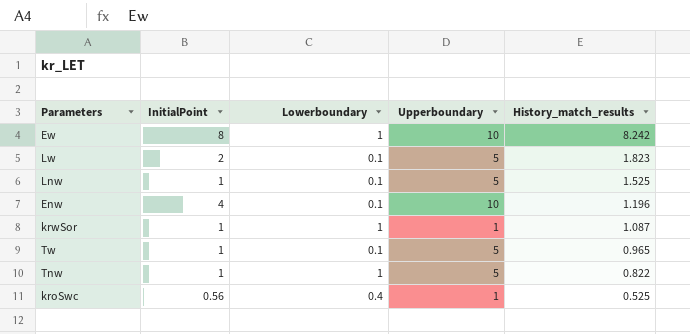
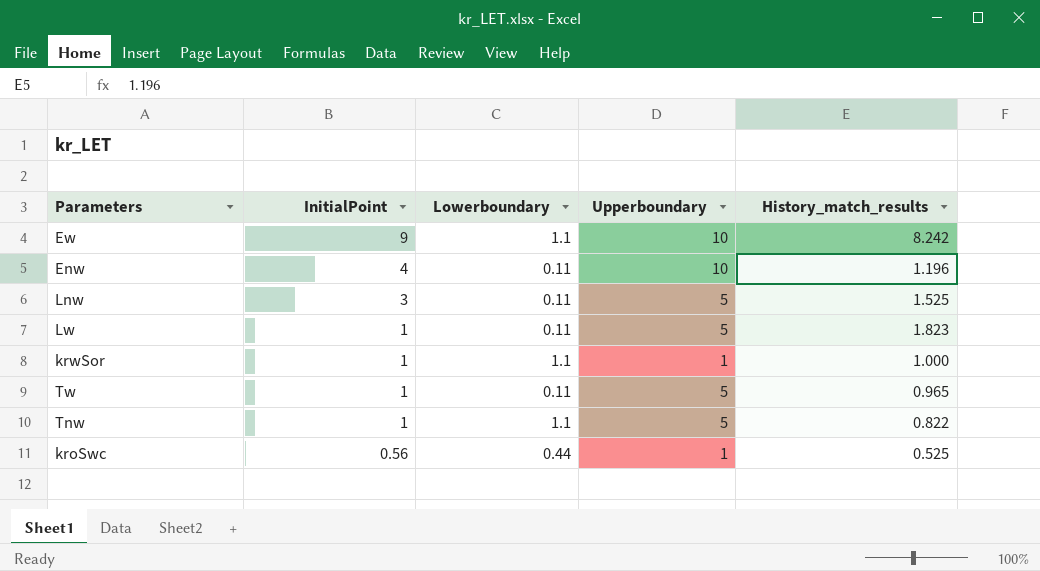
row order: History_match_results descending -> InitialPoint descending
Ew | InitialPoint: 8 -> 9
Ew | Lowerboundary: 1 -> 1.1
Enw | Lowerboundary: 0.1 -> 0.11
Lnw | InitialPoint: 1 -> 3
Lnw | Lowerboundary: 0.1 -> 0.11
Lw | InitialPoint: 2 -> 1
Lw | Lowerboundary: 0.1 -> 0.11
krwSor | Lowerboundary: 1 -> 1.1
krwSor | History_match_results: 1.087 -> 1.000
Tw | Lowerboundary: 0.1 -> 0.11
Tnw | Lowerboundary: 1 -> 1.1
kroSwc | Lowerboundary: 0.4 -> 0.44

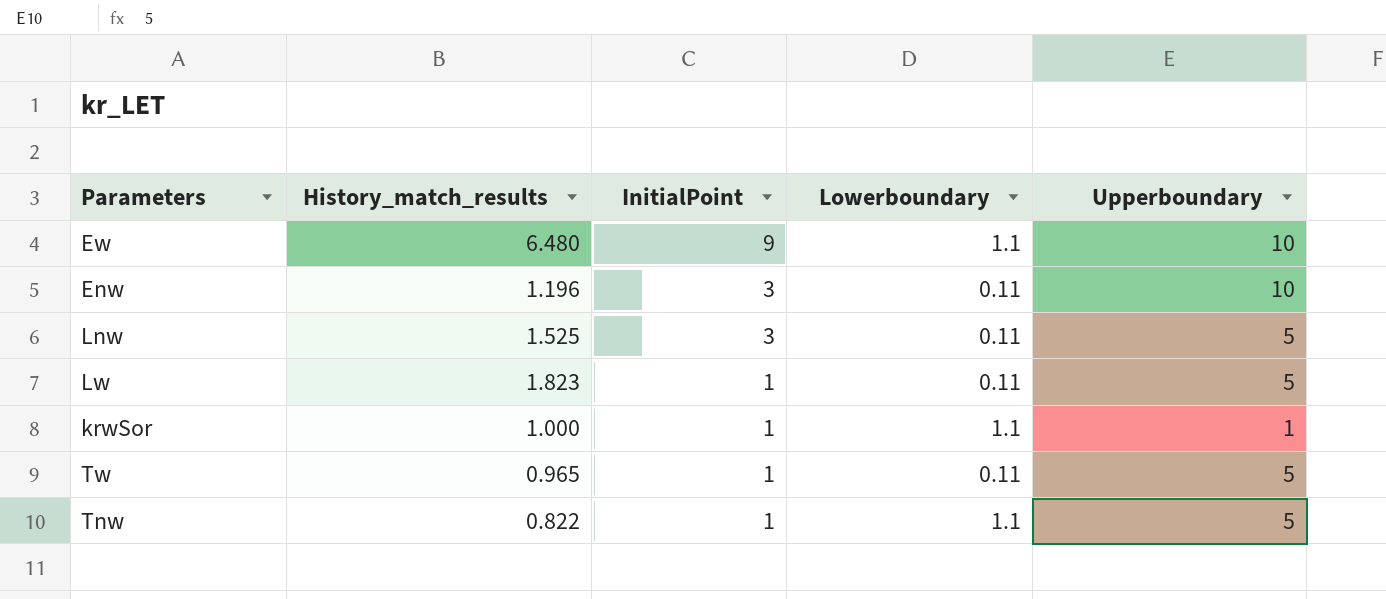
column History_match_results | position: 5 -> 2
row kroSwc: 0.56 | 0.44 | 1 | 0.525 -> none
Ew | History_match_results: 8.242 -> 6.480
Enw | InitialPoint: 4 -> 3

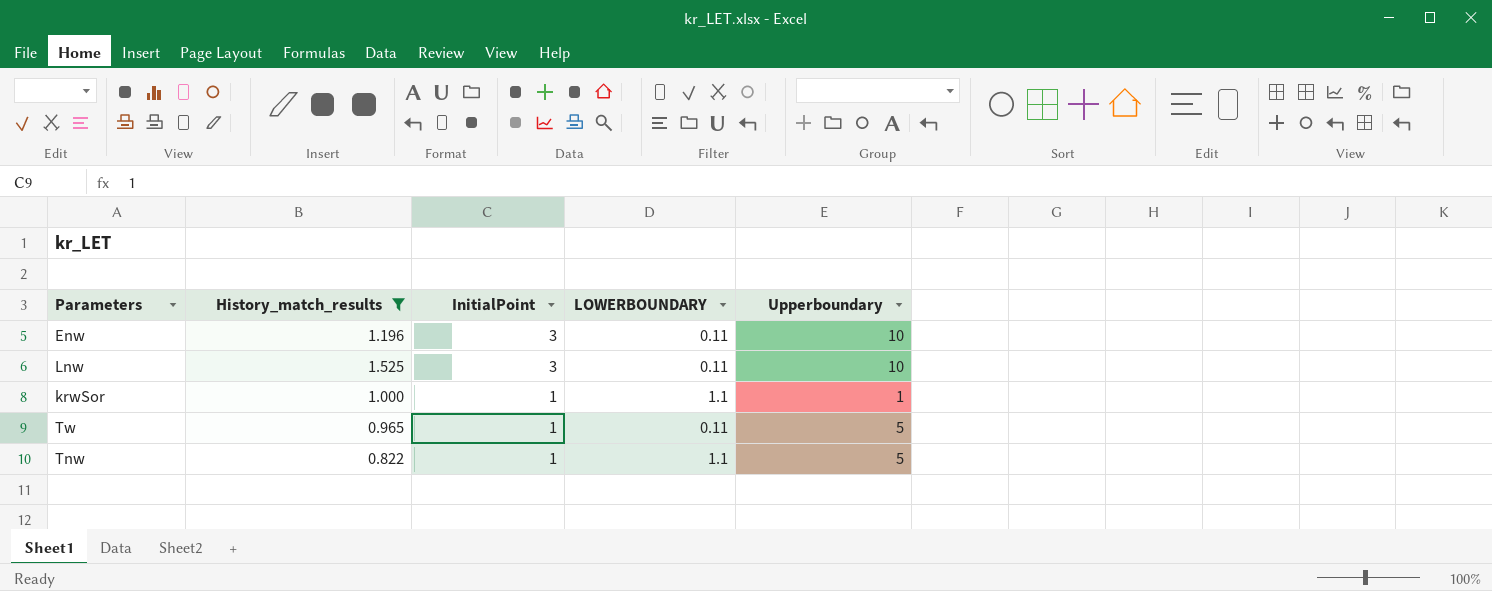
filter: none -> History_match_results <= 1.525
column name: Lowerboundary -> LOWERBOUNDARY
Lnw | Upperboundary: 5 -> 10

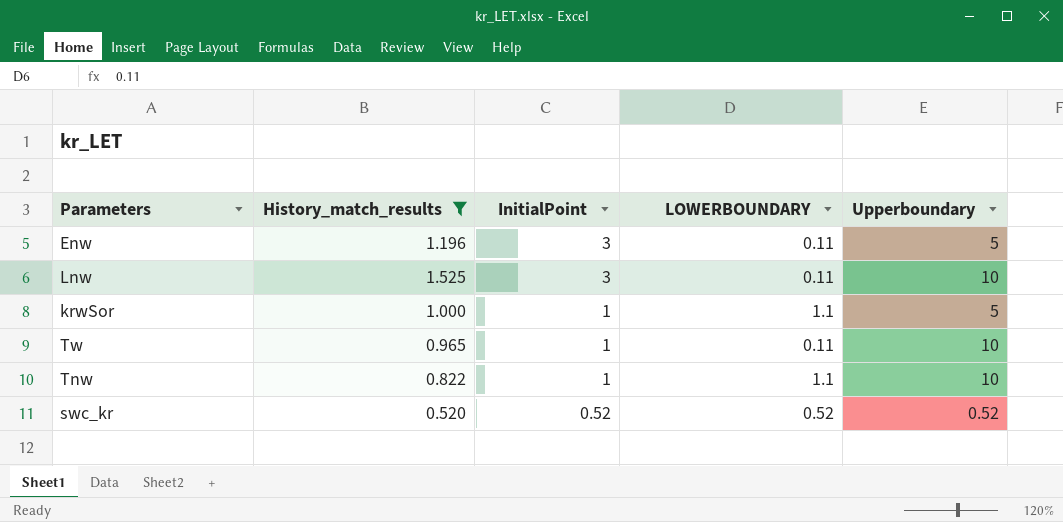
Enw | Upperboundary: 10 -> 5
krwSor | Upperboundary: 1 -> 5
Tw | Upperboundary: 5 -> 10
Tnw | Upperboundary: 5 -> 10
row swc_kr: none -> 0.520 | 0.52 | 0.52 | 0.52

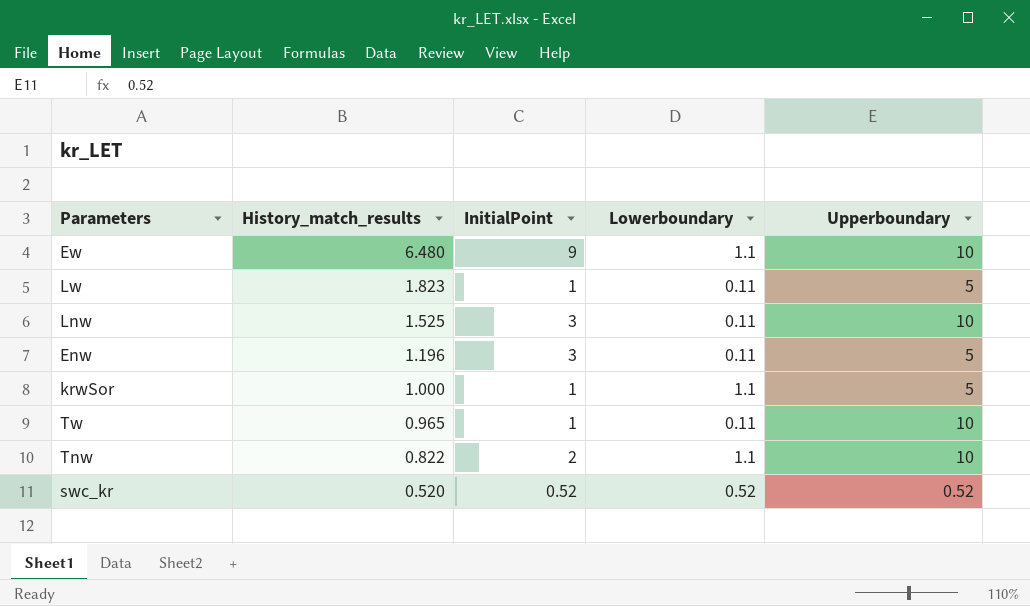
filter: History_match_results <= 1.525 -> none
row order: InitialPoint descending -> History_match_results descending
column name: LOWERBOUNDARY -> Lowerboundary
Tnw | InitialPoint: 1 -> 2

